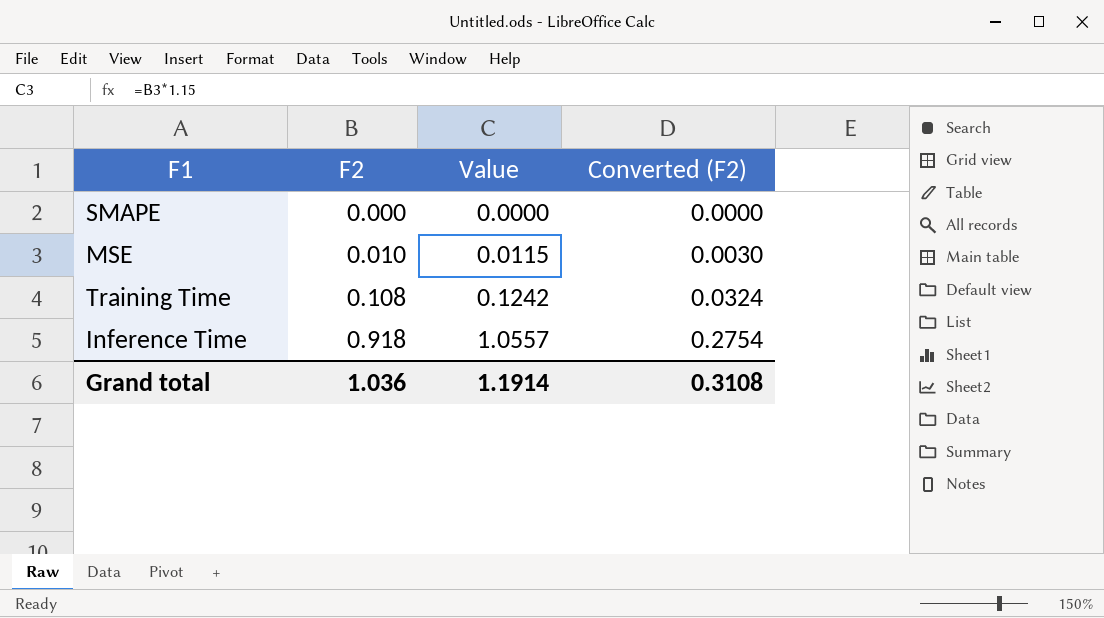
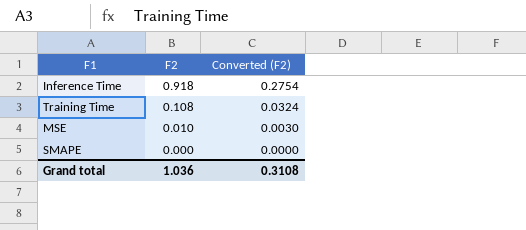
row order: F2 ascending -> F2 descending
column Value | formula: [F2] * 1.15 -> none

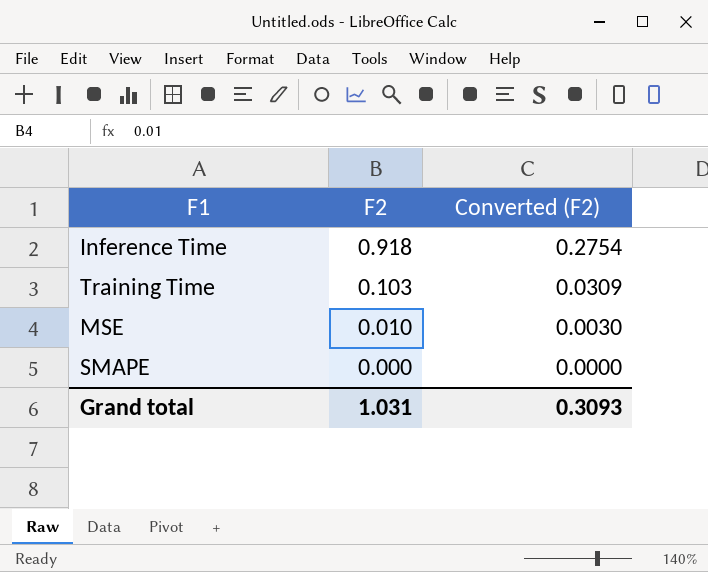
Training Time | F2: 0.108 -> 0.103
Training Time | Converted (F2): 0.0324 -> 0.0309
Grand total | F2: 1.036 -> 1.031
Grand total | Converted (F2): 0.3108 -> 0.3093

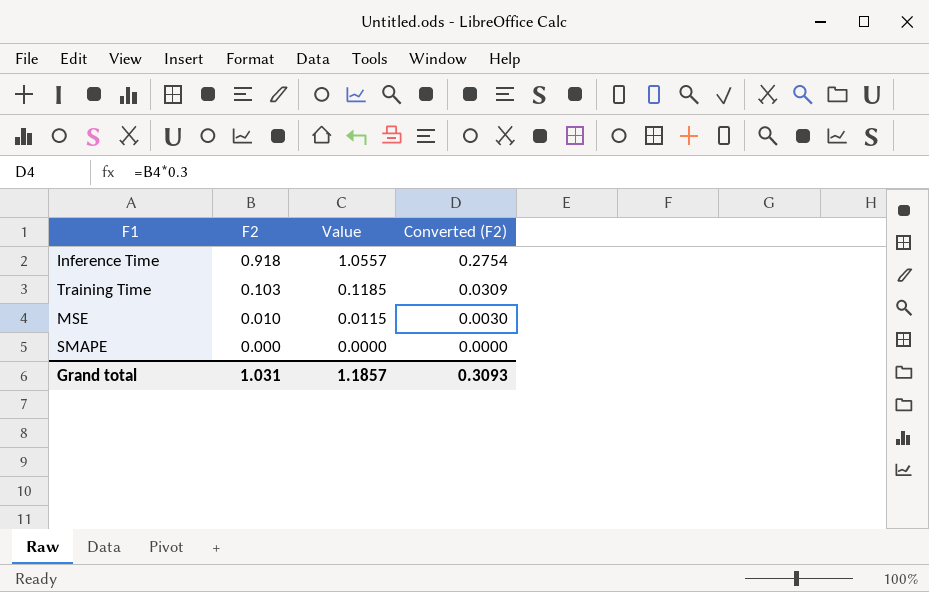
column Value | formula: none -> [F2] * 1.15

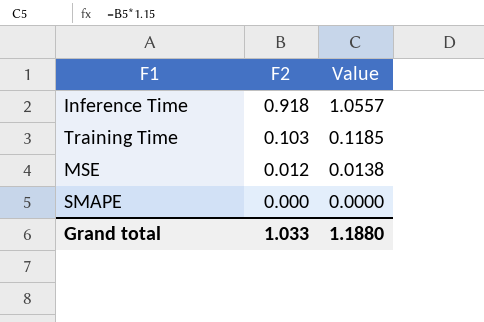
column Converted (F2) | formula: [F2] * 0.3 -> none
MSE | F2: 0.010 -> 0.012
MSE | Value: 0.0115 -> 0.0138
Grand total | F2: 1.031 -> 1.033
Grand total | Value: 1.1857 -> 1.1880

